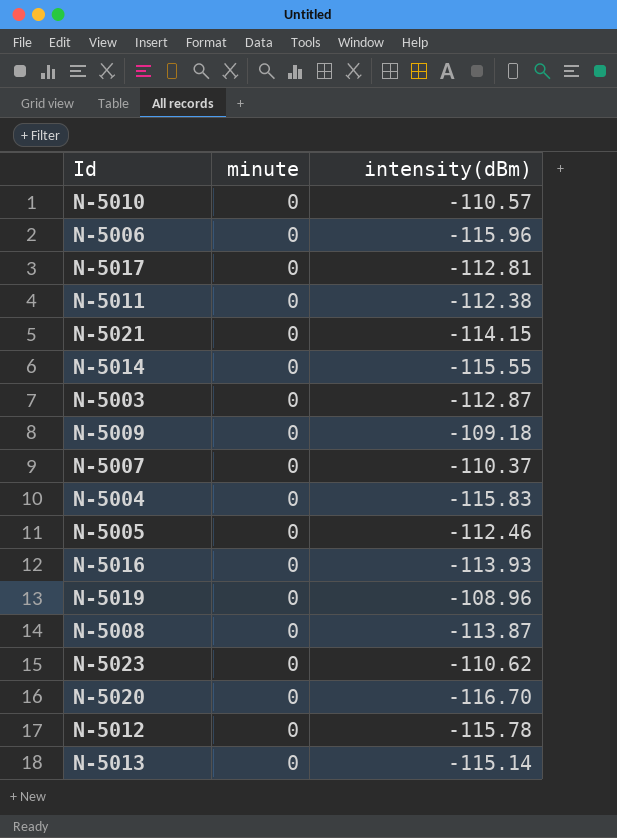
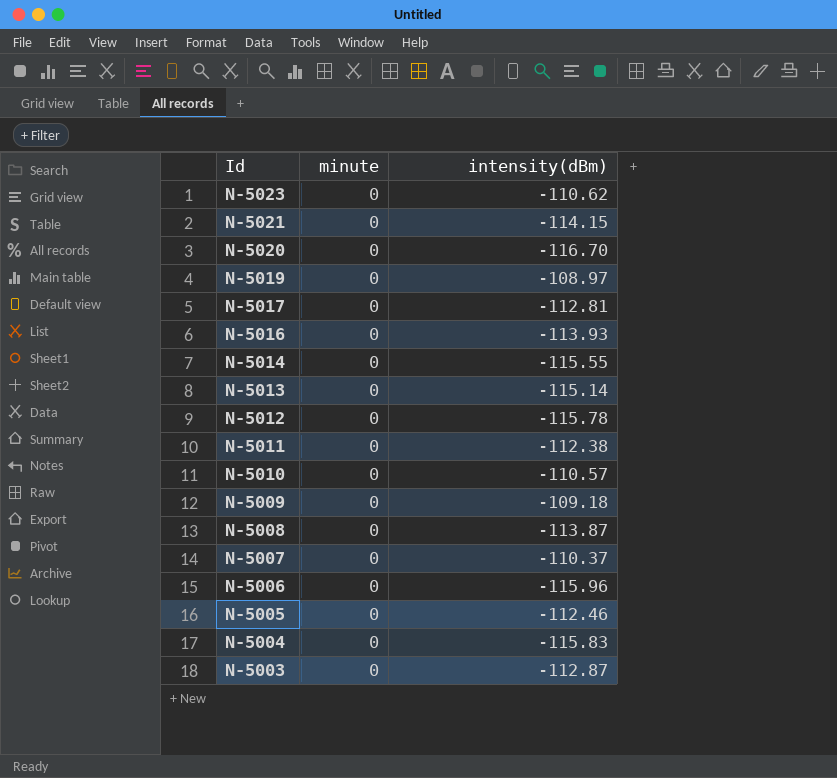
row order: none -> Id descending
N-5019 | intensity(dBm): -108.96 -> -108.97

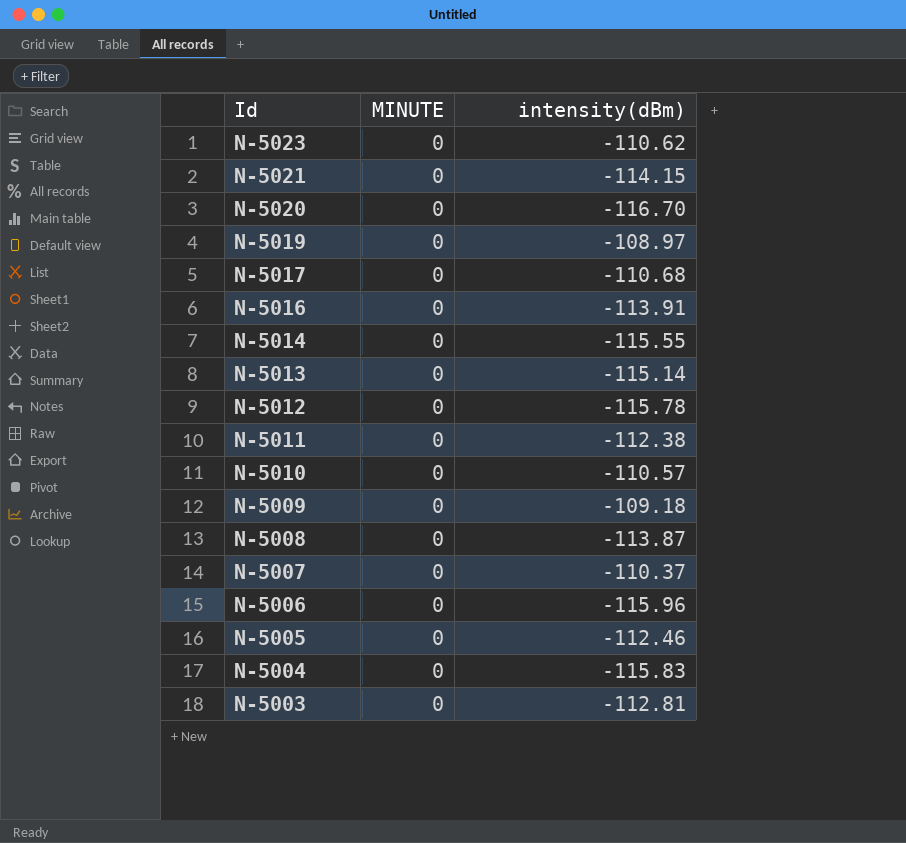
column name: minute -> MINUTE
N-5017 | intensity(dBm): -112.81 -> -110.68
N-5016 | intensity(dBm): -113.93 -> -113.91
N-5003 | intensity(dBm): -112.87 -> -112.81

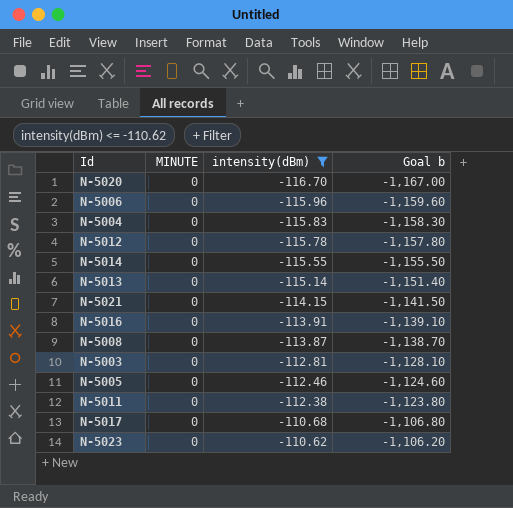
filter: none -> intensity(dBm) <= -110.62
row order: Id descending -> intensity(dBm) ascending
column Goal b | formula: none -> [intensity(dBm)] * 10

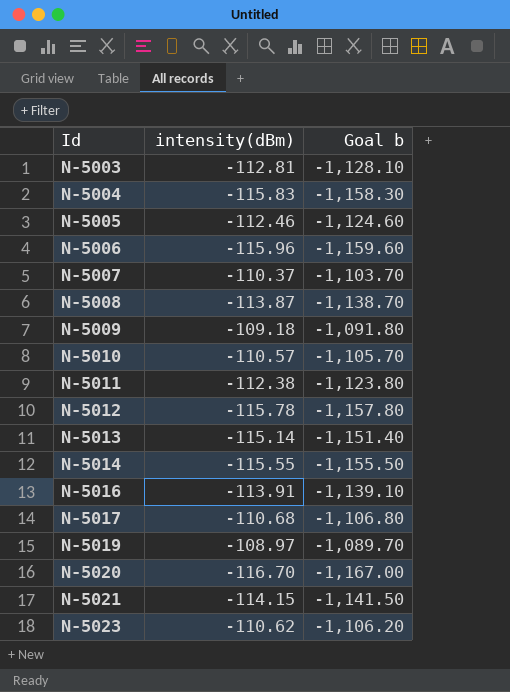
filter: intensity(dBm) <= -110.62 -> none
row order: intensity(dBm) ascending -> Id ascending
column MINUTE | position: 2 -> none

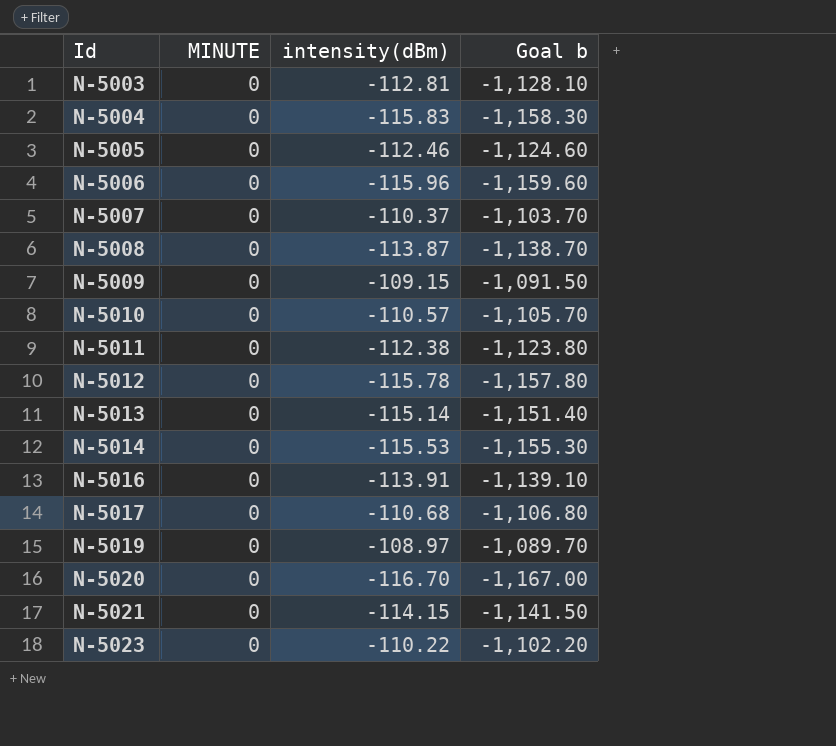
column MINUTE | position: none -> 2
N-5009 | intensity(dBm): -109.18 -> -109.15
N-5009 | Goal b: -1,091.80 -> -1,091.50
N-5014 | intensity(dBm): -115.55 -> -115.53
N-5014 | Goal b: -1,155.50 -> -1,155.30
N-5023 | intensity(dBm): -110.62 -> -110.22
N-5023 | Goal b: -1,106.20 -> -1,102.20

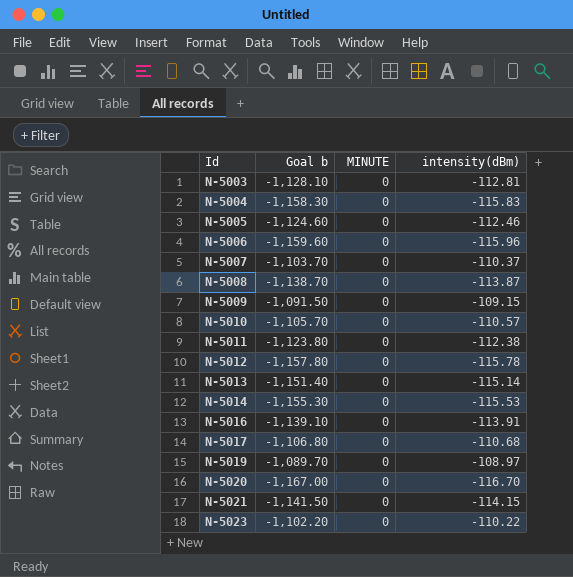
column Goal b | position: 4 -> 2

